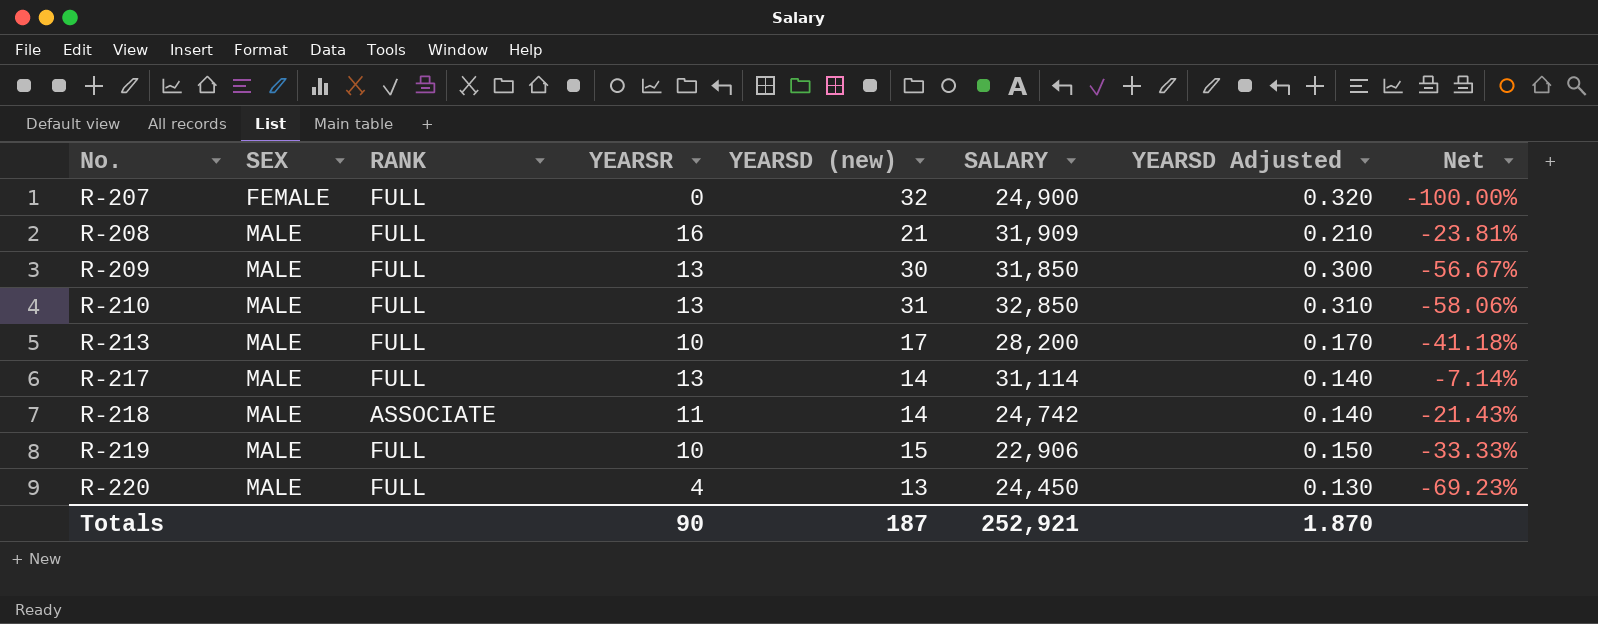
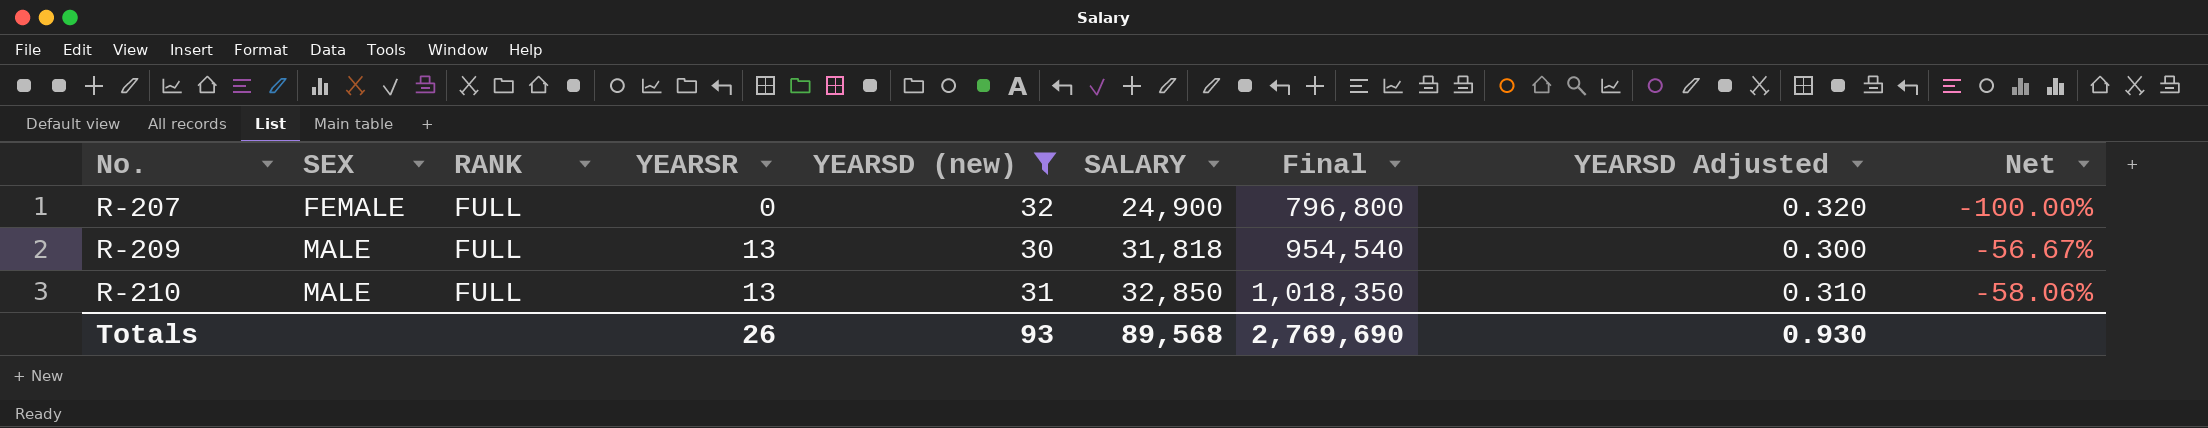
filter: none -> YEARSD (new) >= 30
column Final | formula: none -> [YEARSD (new)] * [SALARY]
R-209 | SALARY: 31,850 -> 31,818
Totals | YEARSR: 90 -> 26
Totals | YEARSD (new): 187 -> 93
Totals | SALARY: 252,921 -> 89,568
Totals | YEARSD Adjusted: 1.870 -> 0.930

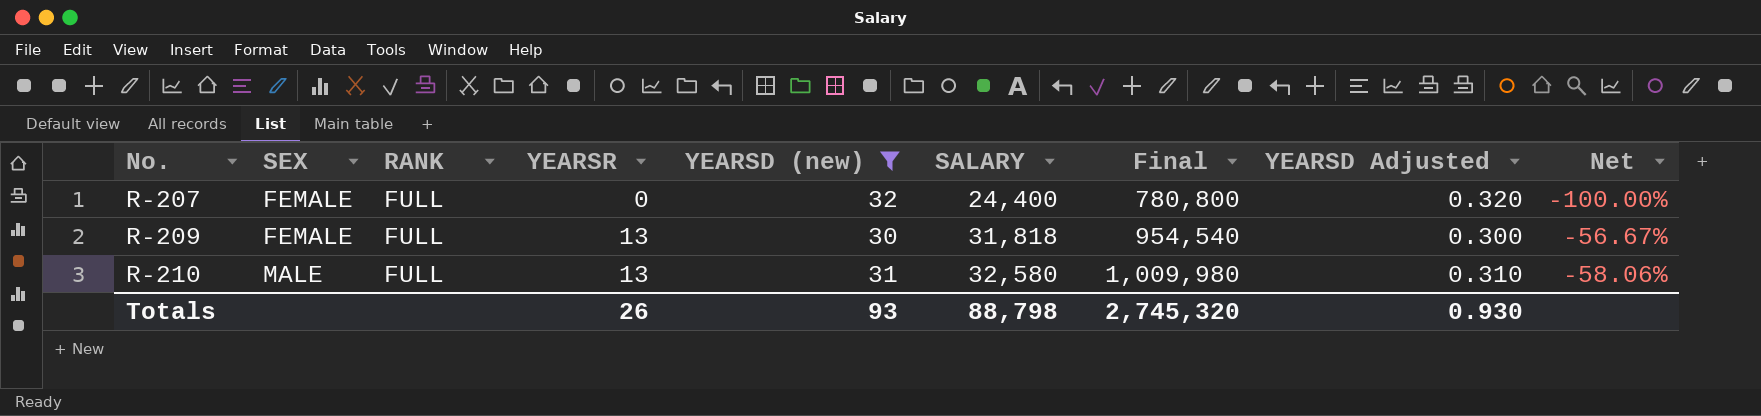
R-207 | SALARY: 24,900 -> 24,400
R-207 | Final: 796,800 -> 780,800
R-209 | SEX: MALE -> FEMALE
R-210 | SALARY: 32,850 -> 32,580
R-210 | Final: 1,018,350 -> 1,009,980
Totals | SALARY: 89,568 -> 88,798
Totals | Final: 2,769,690 -> 2,745,320

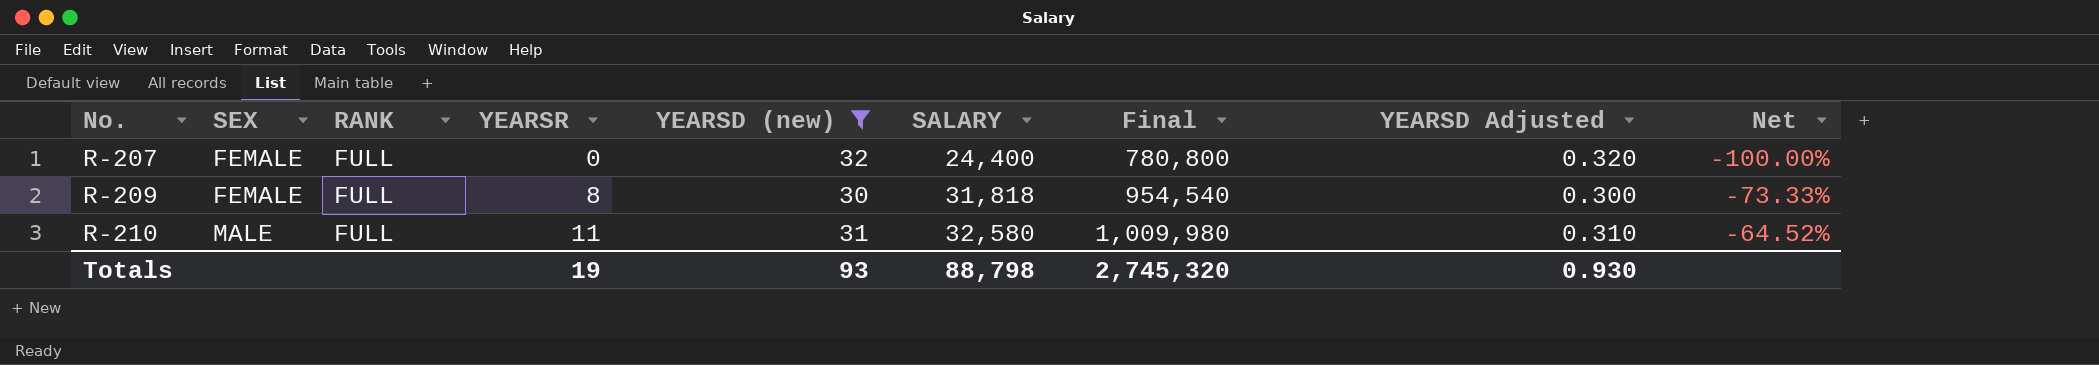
R-209 | YEARSR: 13 -> 8
R-209 | Net: -56.67% -> -73.33%
R-210 | YEARSR: 13 -> 11
R-210 | Net: -58.06% -> -64.52%
Totals | YEARSR: 26 -> 19

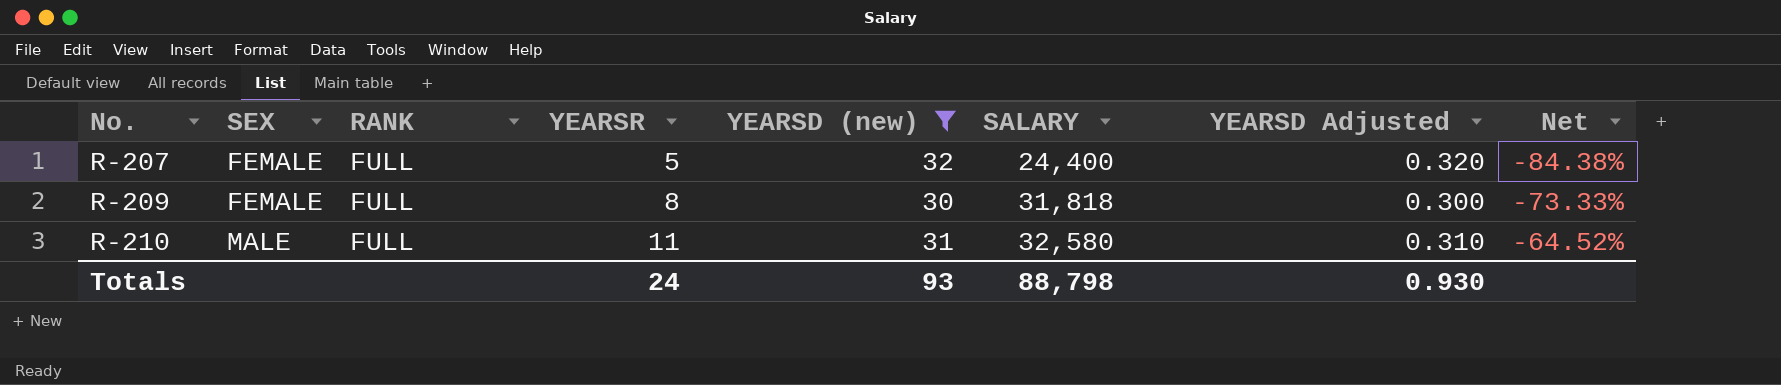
column Final | formula: [YEARSD (new)] * [SALARY] -> none
R-207 | YEARSR: 0 -> 5
R-207 | Net: -100.00% -> -84.38%
Totals | YEARSR: 19 -> 24

